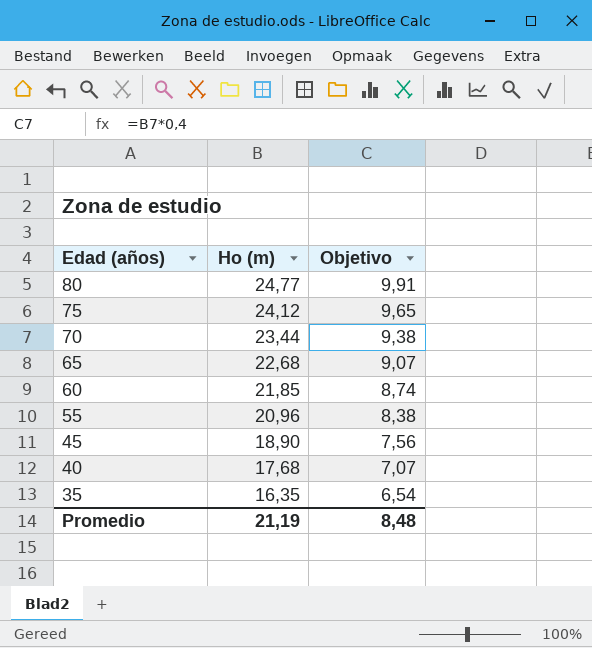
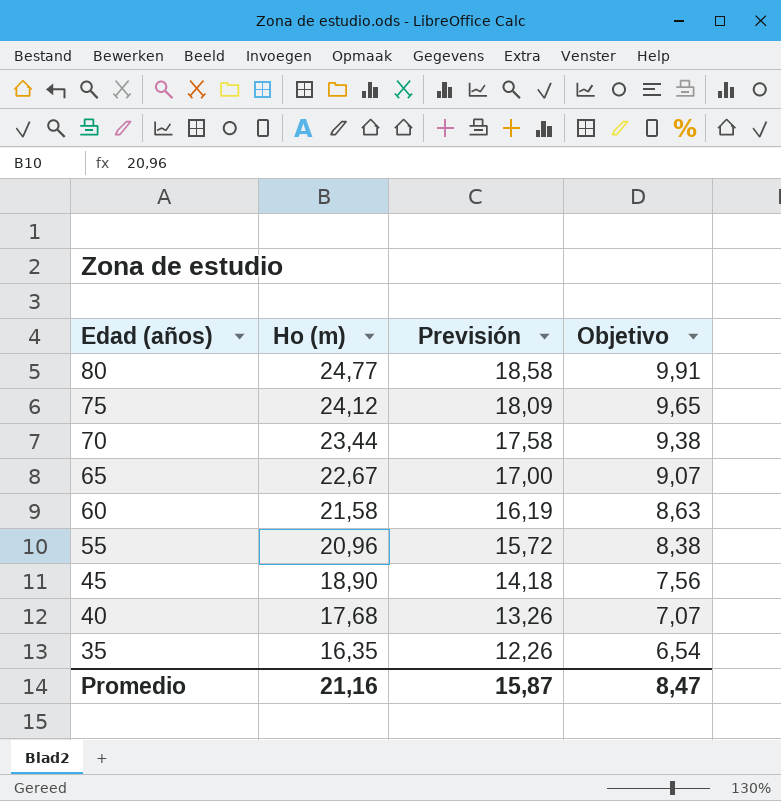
column Previsión | formula: none -> [Ho (m)] * 0,75
65 | Ho (m): 22,68 -> 22,67
60 | Ho (m): 21,85 -> 21,58
60 | Objetivo: 8,74 -> 8,63
Promedio | Ho (m): 21,19 -> 21,16
Promedio | Objetivo: 8,48 -> 8,47

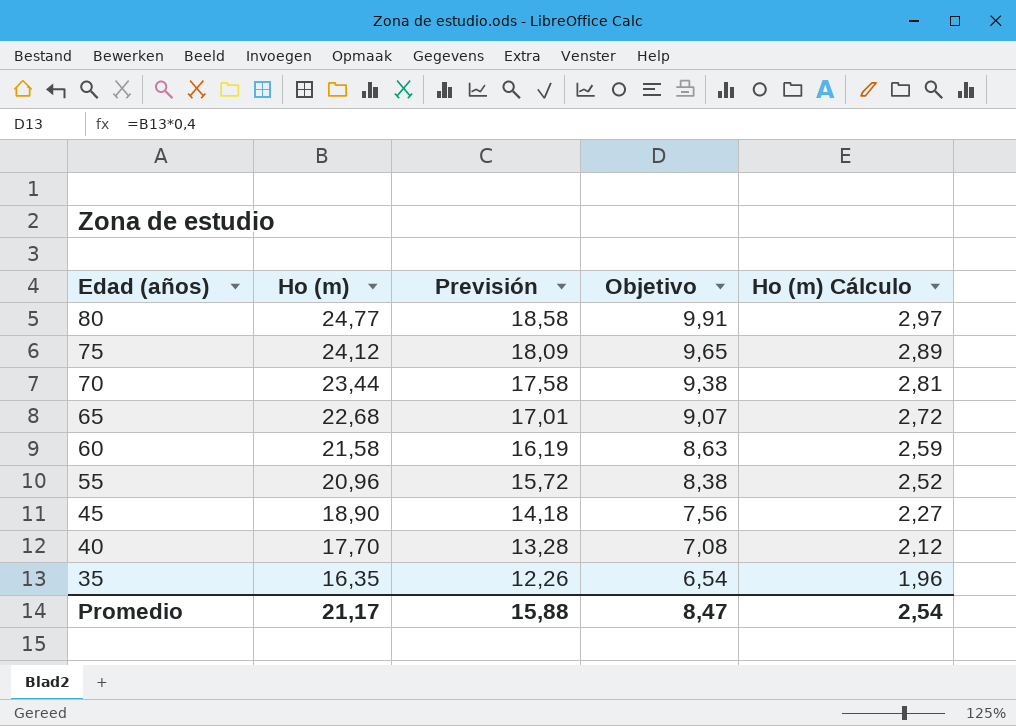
column Ho (m) Cálculo | formula: none -> [Ho (m)] * 0,12
65 | Ho (m): 22,67 -> 22,68
65 | Previsión: 17,00 -> 17,01
40 | Ho (m): 17,68 -> 17,70
40 | Previsión: 13,26 -> 13,28
40 | Objetivo: 7,07 -> 7,08
Promedio | Ho (m): 21,16 -> 21,17
Promedio | Previsión: 15,87 -> 15,88

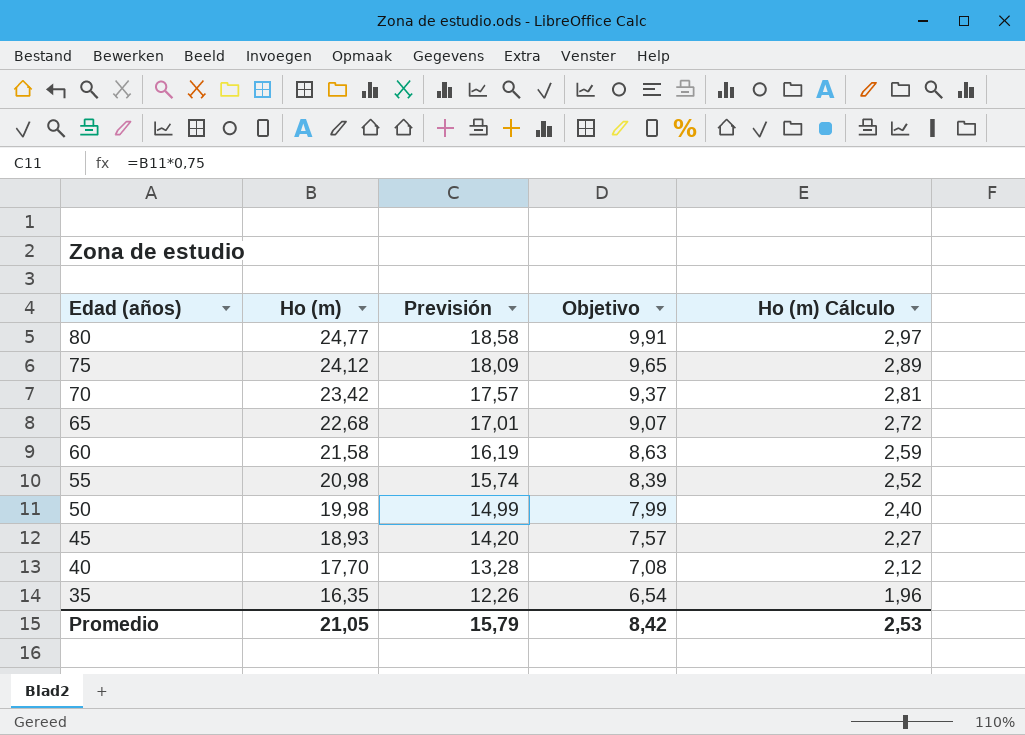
70 | Ho (m): 23,44 -> 23,42
70 | Previsión: 17,58 -> 17,57
70 | Objetivo: 9,38 -> 9,37
55 | Ho (m): 20,96 -> 20,98
55 | Previsión: 15,72 -> 15,74
55 | Objetivo: 8,38 -> 8,39
row 50: none -> 19,98 | 14,99 | 7,99 | 2,40
45 | Ho (m): 18,90 -> 18,93
45 | Previsión: 14,18 -> 14,20
45 | Objetivo: 7,56 -> 7,57
Promedio | Ho (m): 21,17 -> 21,05
Promedio | Previsión: 15,88 -> 15,79
Promedio | Objetivo: 8,47 -> 8,42
Promedio | Ho (m) Cálculo: 2,54 -> 2,53

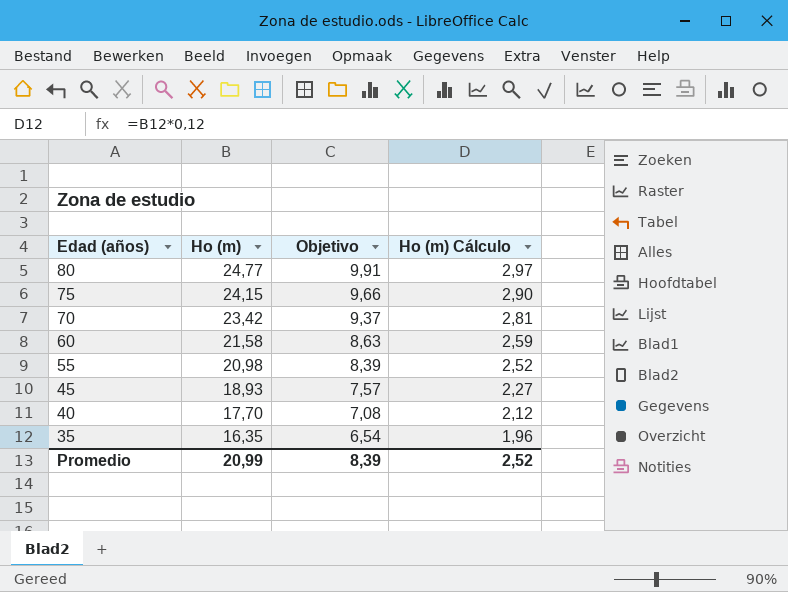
column Previsión | formula: [Ho (m)] * 0,75 -> none
row 65: 22,68 | 17,01 | 9,07 | 2,72 -> none
row 50: 19,98 | 14,99 | 7,99 | 2,40 -> none
75 | Ho (m): 24,12 -> 24,15
75 | Objetivo: 9,65 -> 9,66
75 | Ho (m) Cálculo: 2,89 -> 2,90
Promedio | Ho (m): 21,05 -> 20,99
Promedio | Objetivo: 8,42 -> 8,39
Promedio | Ho (m) Cálculo: 2,53 -> 2,52

